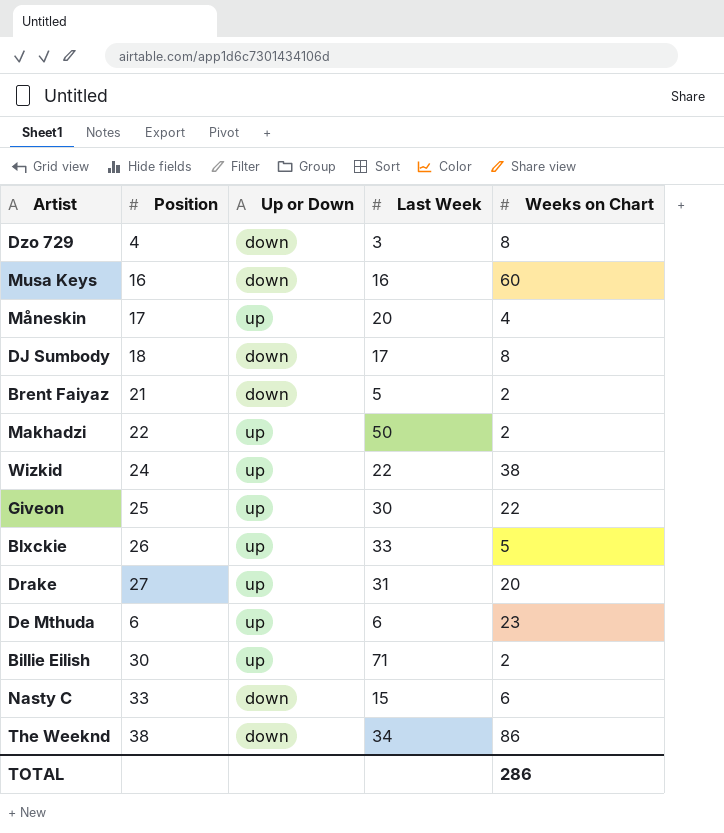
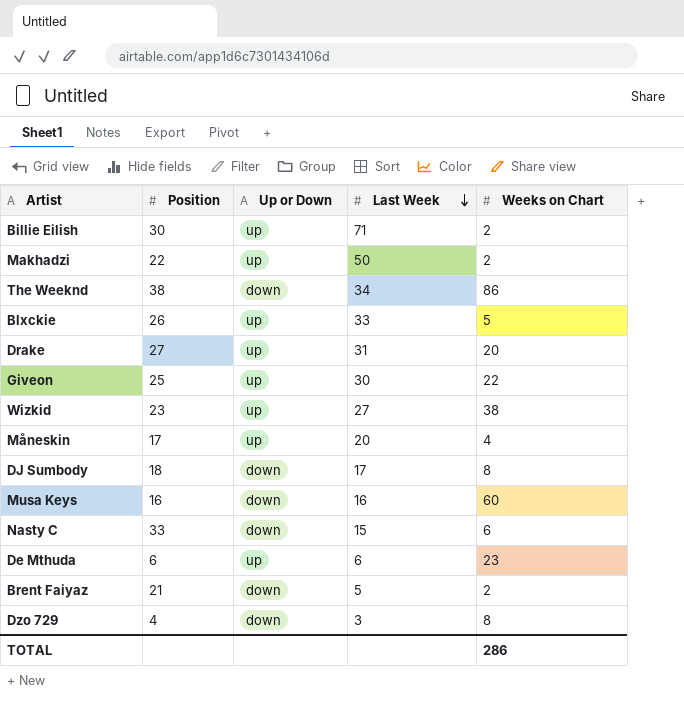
row order: none -> Last Week descending
Wizkid | Position: 24 -> 23
Wizkid | Last Week: 22 -> 27

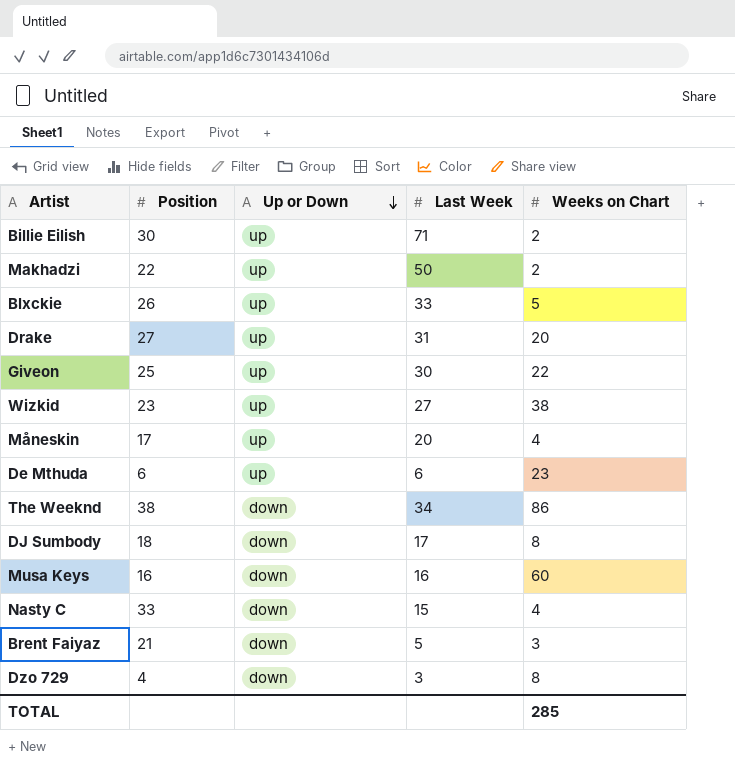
row order: Last Week descending -> Up or Down descending
Nasty C | Weeks on Chart: 6 -> 4
Brent Faiyaz | Weeks on Chart: 2 -> 3
TOTAL | Weeks on Chart: 286 -> 285

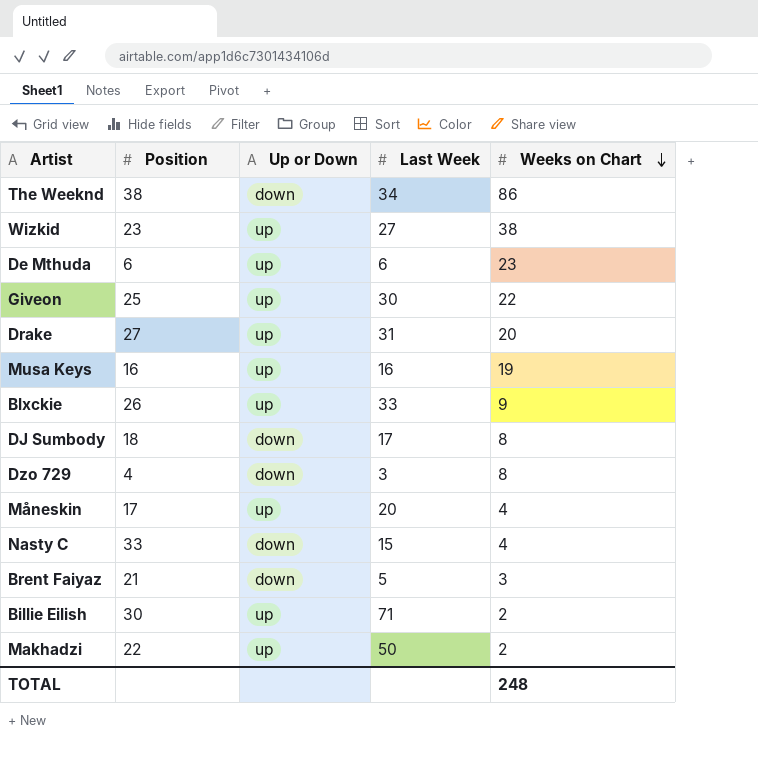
row order: Up or Down descending -> Weeks on Chart descending
Musa Keys | Up or Down: down -> up
Musa Keys | Weeks on Chart: 60 -> 19
Blxckie | Weeks on Chart: 5 -> 9
TOTAL | Weeks on Chart: 285 -> 248

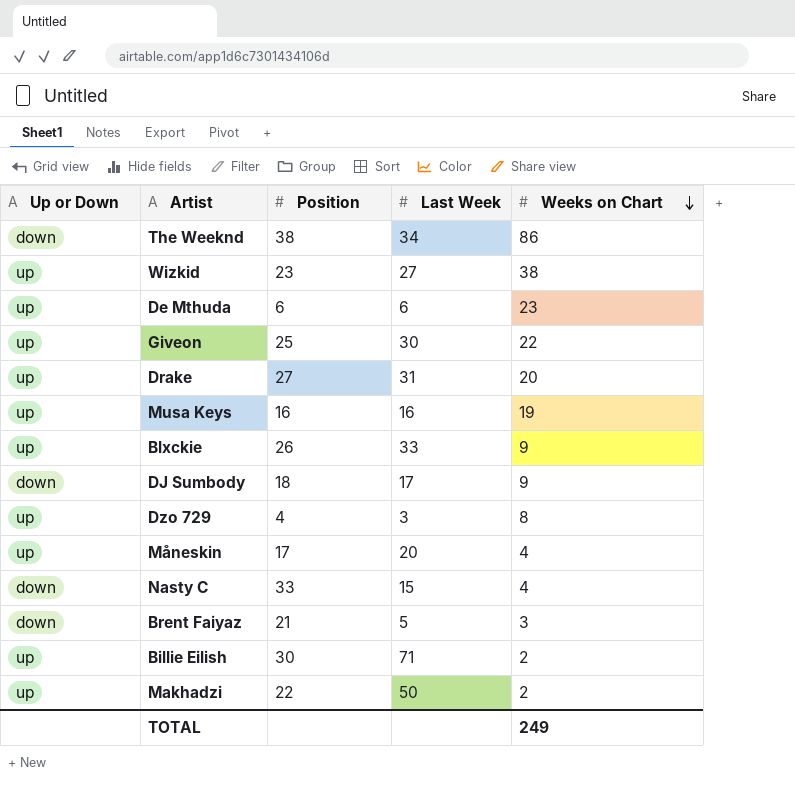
column Up or Down | position: 3 -> 1
DJ Sumbody | Weeks on Chart: 8 -> 9
Dzo 729 | Up or Down: down -> up
TOTAL | Weeks on Chart: 248 -> 249

